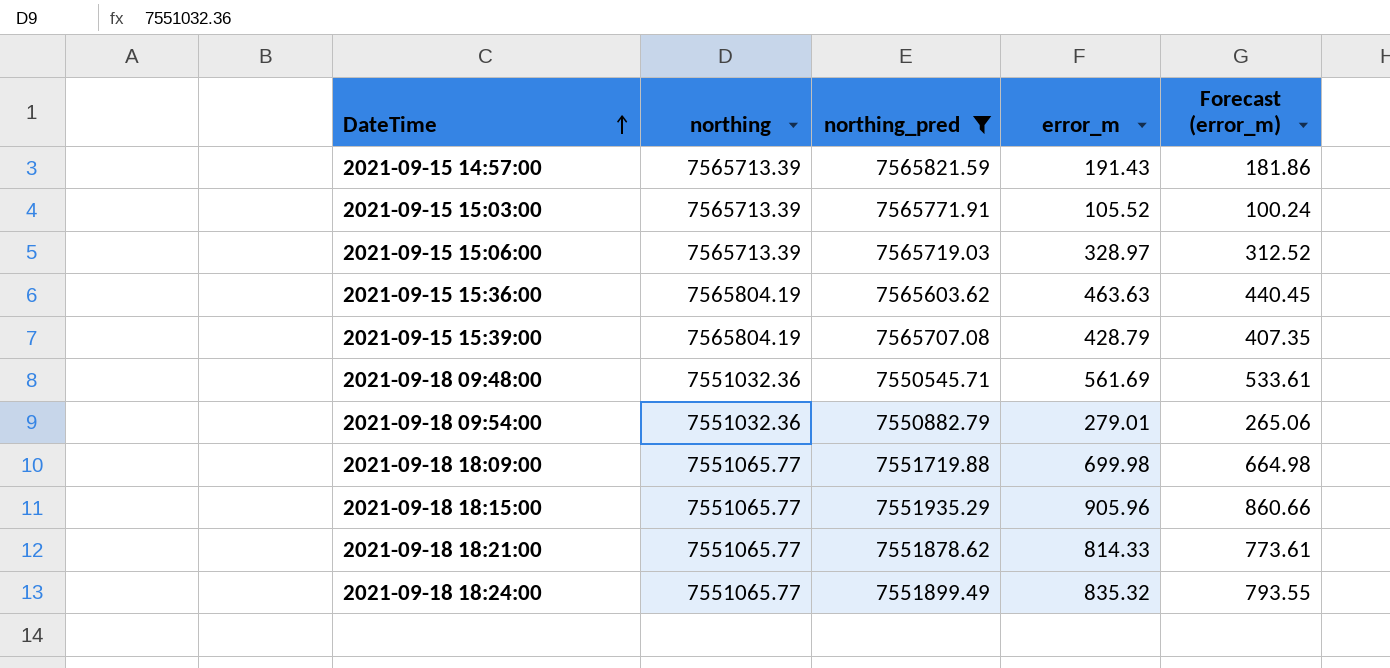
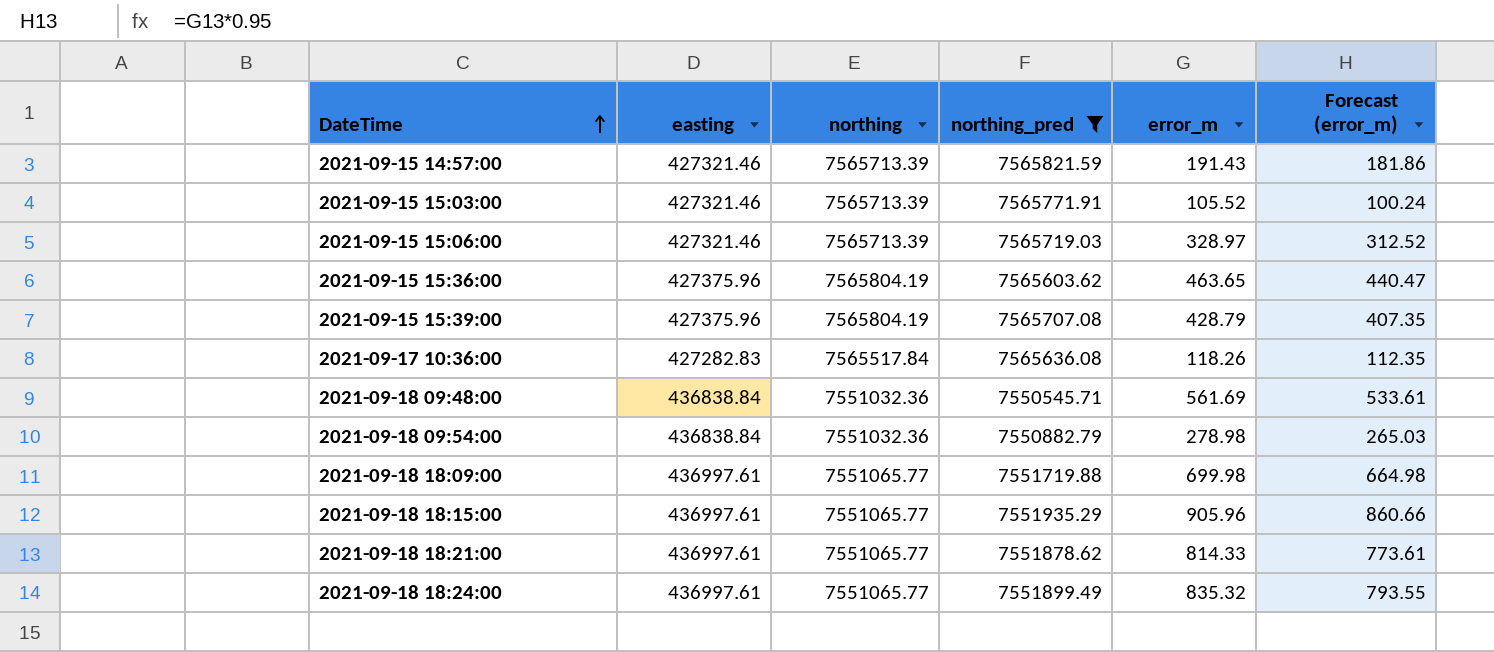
column easting | position: none -> 2
2021-09-15 15:36:00 | error_m: 463.63 -> 463.65
2021-09-15 15:36:00 | Forecast (error_m): 440.45 -> 440.47
row 2021-09-17 10:36:00: none -> 427282.83 | 7565517.84 | 7565636.08 | 118.26 | 112.35
2021-09-18 09:54:00 | error_m: 279.01 -> 278.98
2021-09-18 09:54:00 | Forecast (error_m): 265.06 -> 265.03

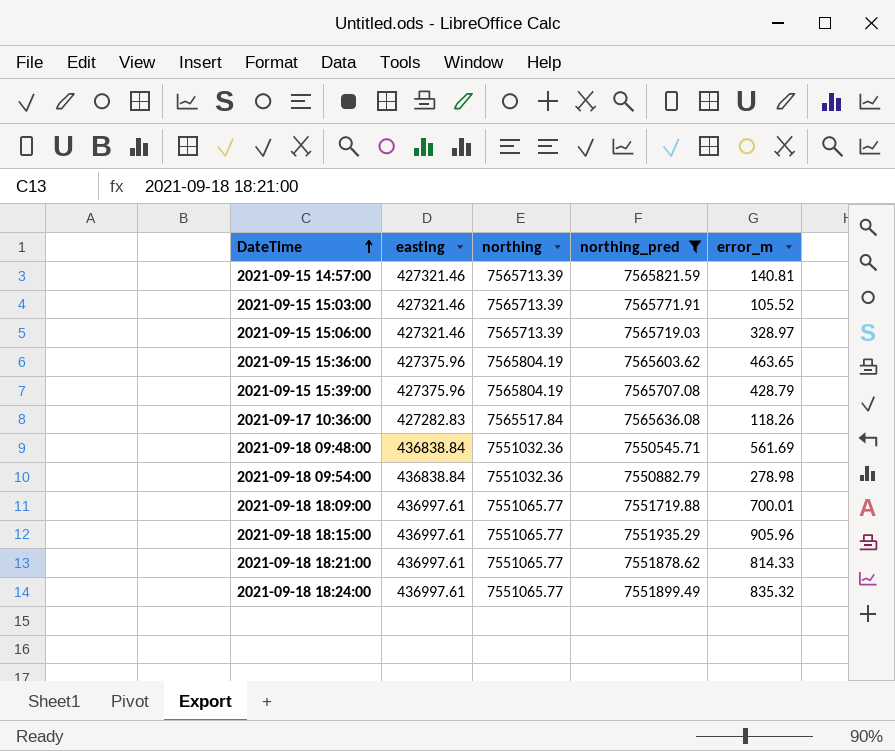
column Forecast (error_m) | formula: [error_m] * 0.95 -> none
2021-09-15 14:57:00 | error_m: 191.43 -> 140.81
2021-09-18 18:09:00 | error_m: 699.98 -> 700.01

